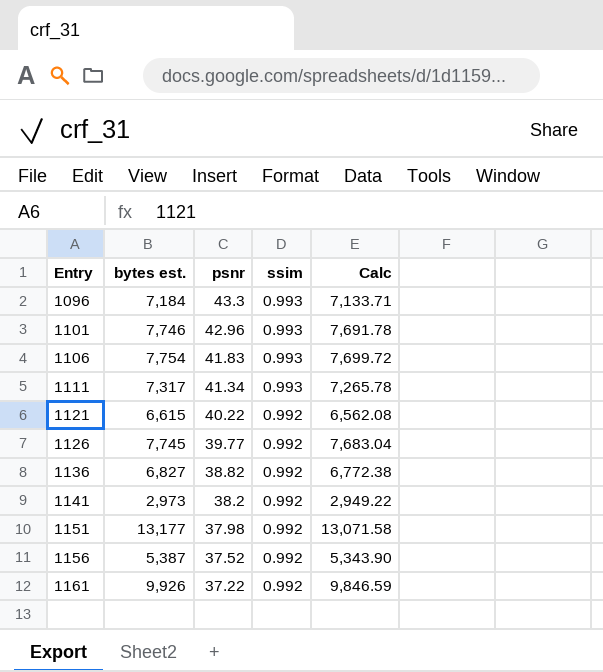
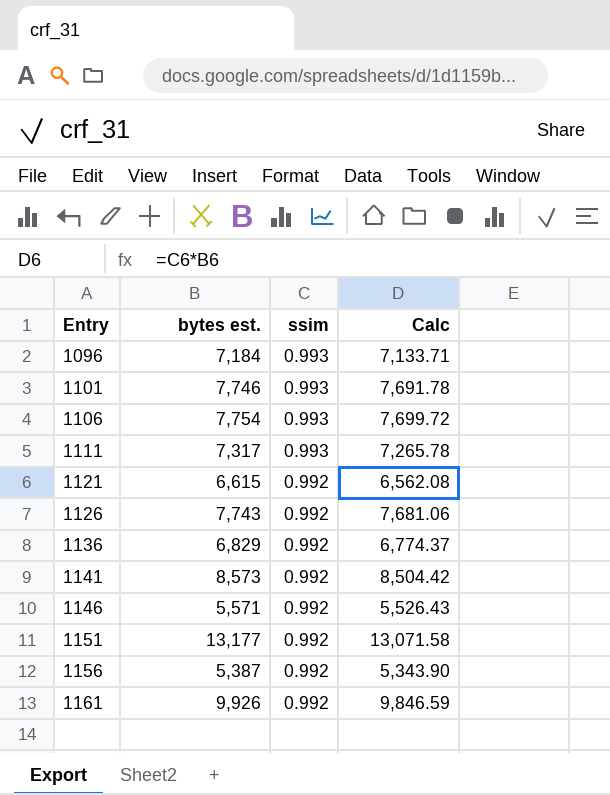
column psnr | position: 3 -> none
1126 | bytes est.: 7,745 -> 7,743
1126 | Calc: 7,683.04 -> 7,681.06
1136 | bytes est.: 6,827 -> 6,829
1136 | Calc: 6,772.38 -> 6,774.37
1141 | bytes est.: 2,973 -> 8,573
1141 | Calc: 2,949.22 -> 8,504.42
row 1146: none -> 5,571 | 0.992 | 5,526.43

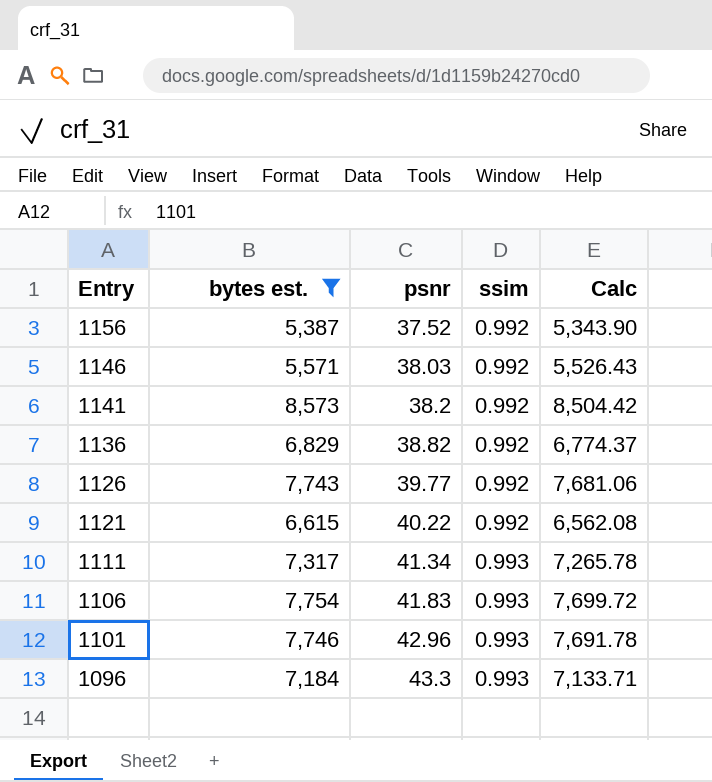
filter: none -> bytes est. <= 8,573
row order: Entry ascending -> Entry descending
column psnr | position: none -> 3

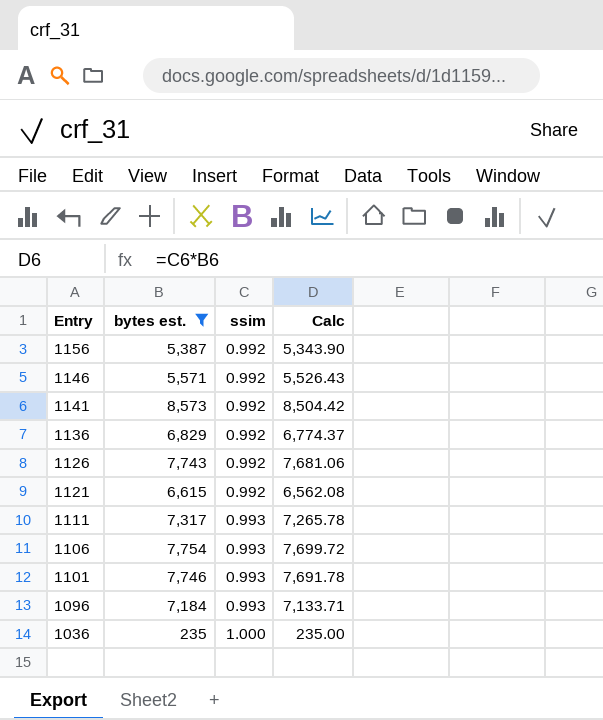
column psnr | position: 3 -> none
row 1036: none -> 235 | 1.000 | 235.00

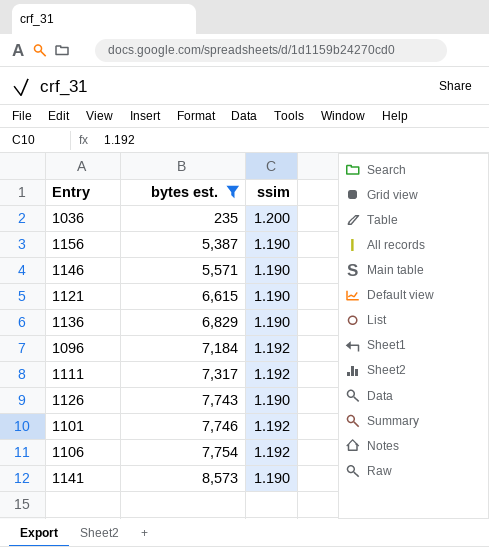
row order: Entry descending -> bytes est. ascending
column Calc | formula: [bytes est.] * [ssim] -> none
1036 | ssim: 1.000 -> 1.200
1156 | ssim: 0.992 -> 1.190
1146 | ssim: 0.992 -> 1.190
1121 | ssim: 0.992 -> 1.190
1136 | ssim: 0.992 -> 1.190
1096 | ssim: 0.993 -> 1.192
1111 | ssim: 0.993 -> 1.192
1126 | ssim: 0.992 -> 1.190
1101 | ssim: 0.993 -> 1.192
1106 | ssim: 0.993 -> 1.192
1141 | ssim: 0.992 -> 1.190

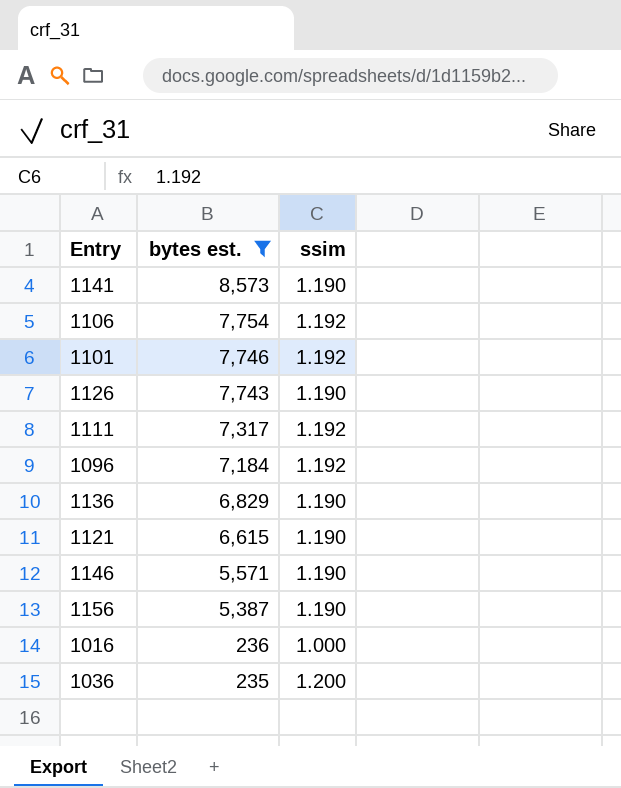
row order: bytes est. ascending -> bytes est. descending
row 1016: none -> 236 | 1.000

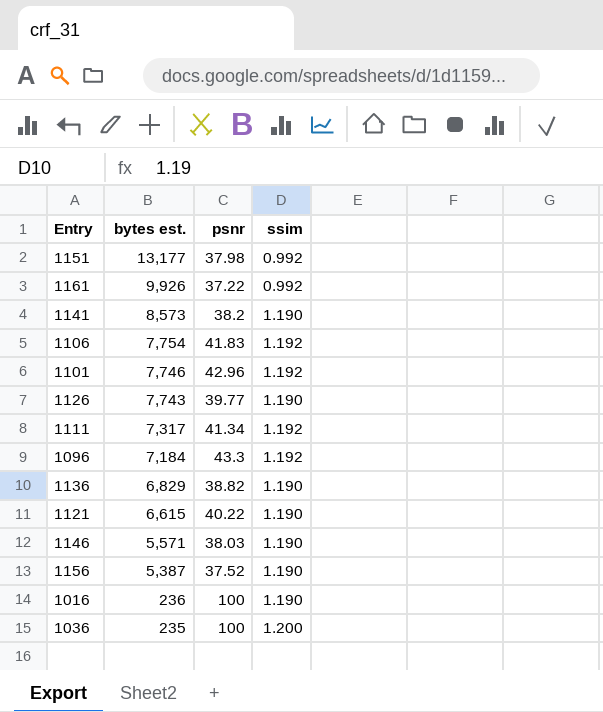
filter: bytes est. <= 8,573 -> none
column psnr | position: none -> 3
1016 | ssim: 1.000 -> 1.190

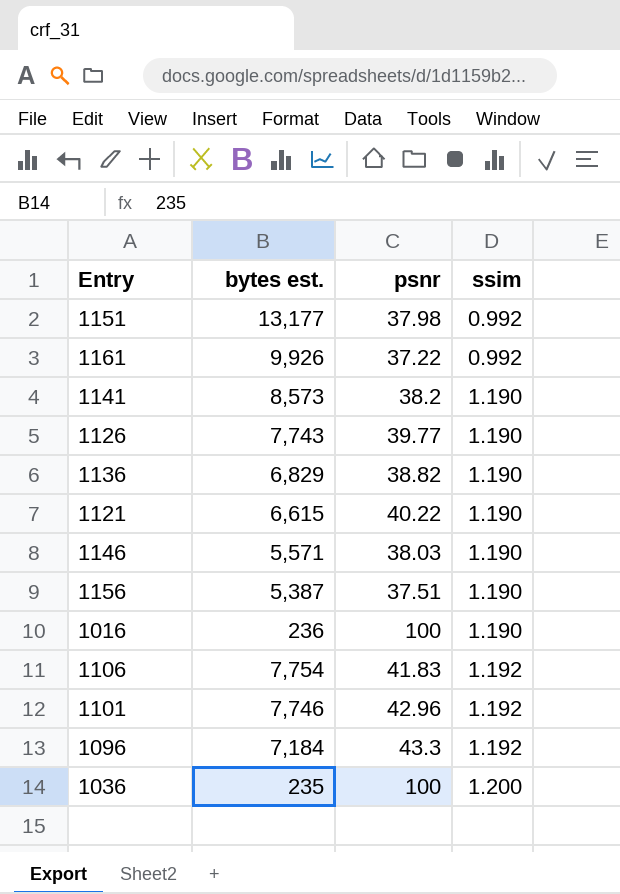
row order: bytes est. descending -> ssim ascending
row 1111: 7,317 | 41.34 | 1.192 -> none
1156 | psnr: 37.52 -> 37.51

